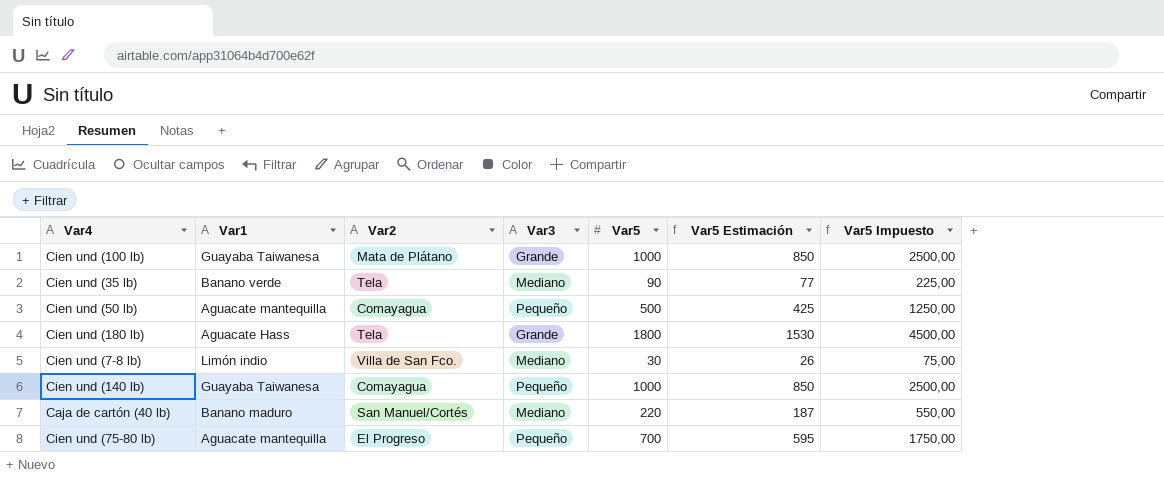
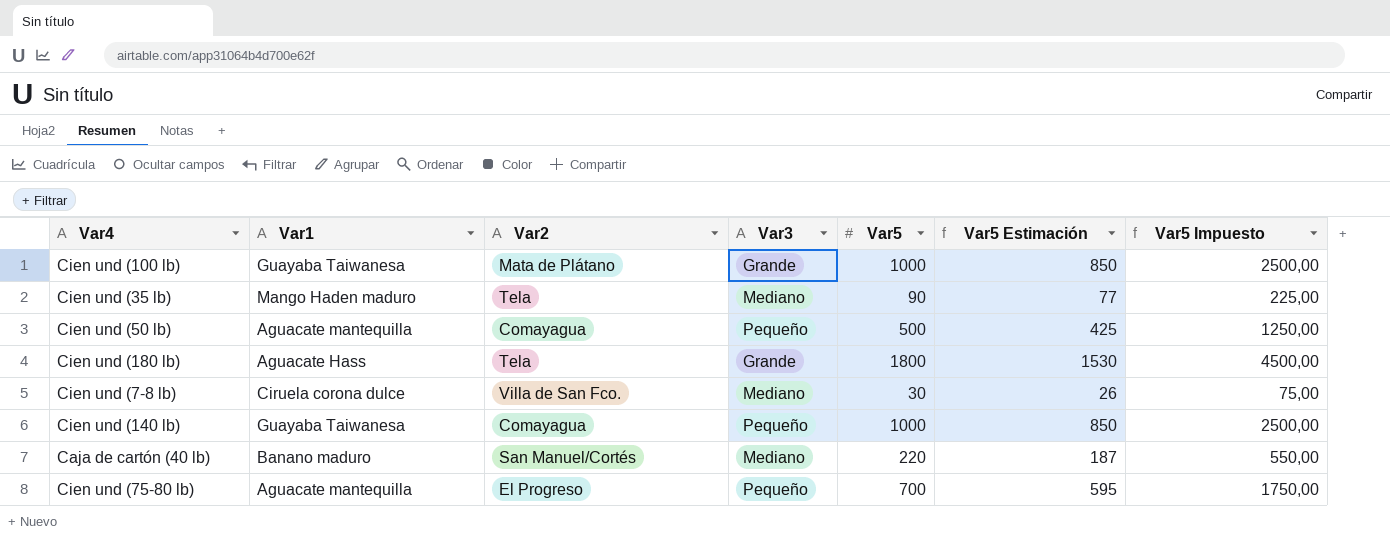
Cien und (35 lb) | Var1: Banano verde -> Mango Haden maduro
Cien und (7-8 lb) | Var1: Limón indio -> Ciruela corona dulce

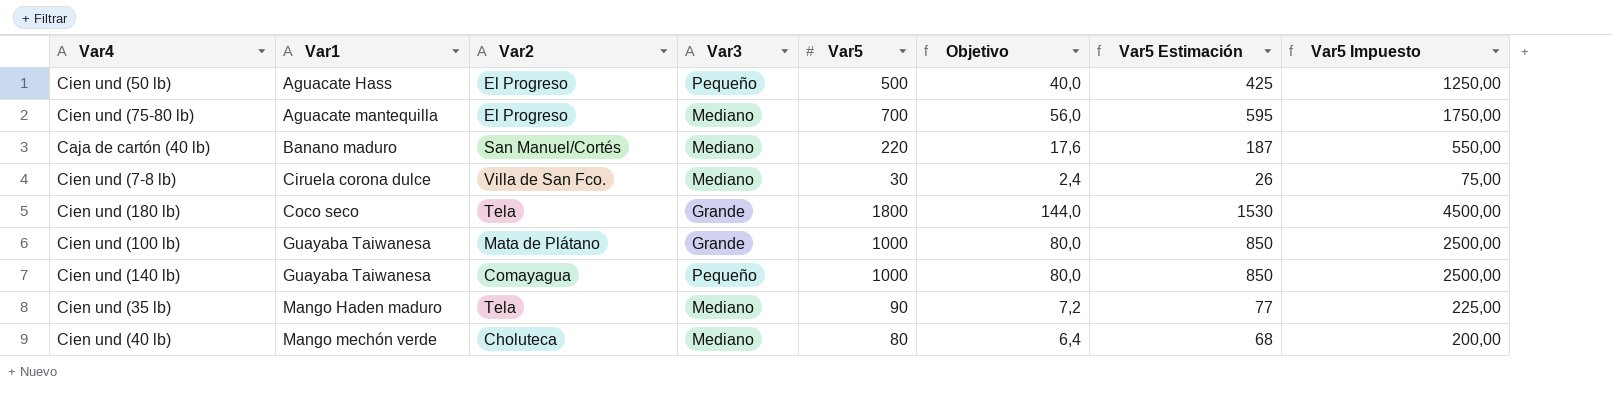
row order: none -> Var1 ascending
column Objetivo | formula: none -> [Var5] * 0,08
Cien und (50 lb) | Var1: Aguacate mantequilla -> Aguacate Hass
Cien und (50 lb) | Var2: Comayagua -> El Progreso
Cien und (75-80 lb) | Var3: Pequeño -> Mediano
Cien und (180 lb) | Var1: Aguacate Hass -> Coco seco
row Cien und (40 lb): none -> Mango mechón verde | Choluteca | Mediano | 80 | 6,4 | 68 | 200,00

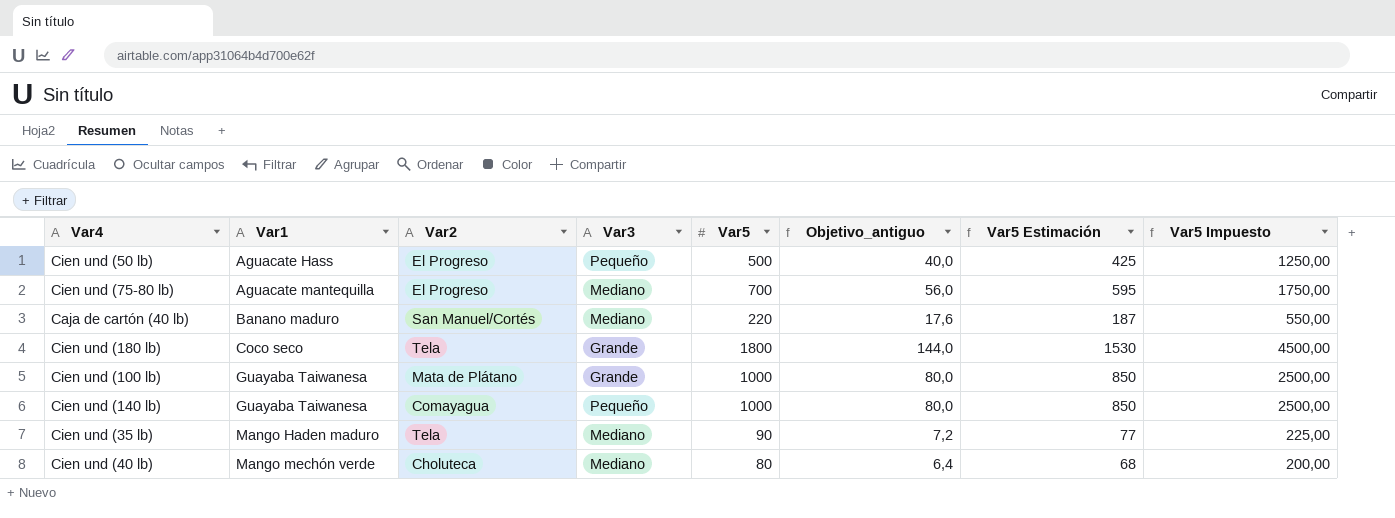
column name: Objetivo -> Objetivo_antiguo
row Cien und (7-8 lb): Ciruela corona dulce | Villa de San Fco. | Mediano | 30 | 2,4 | 26 | 75,00 -> none

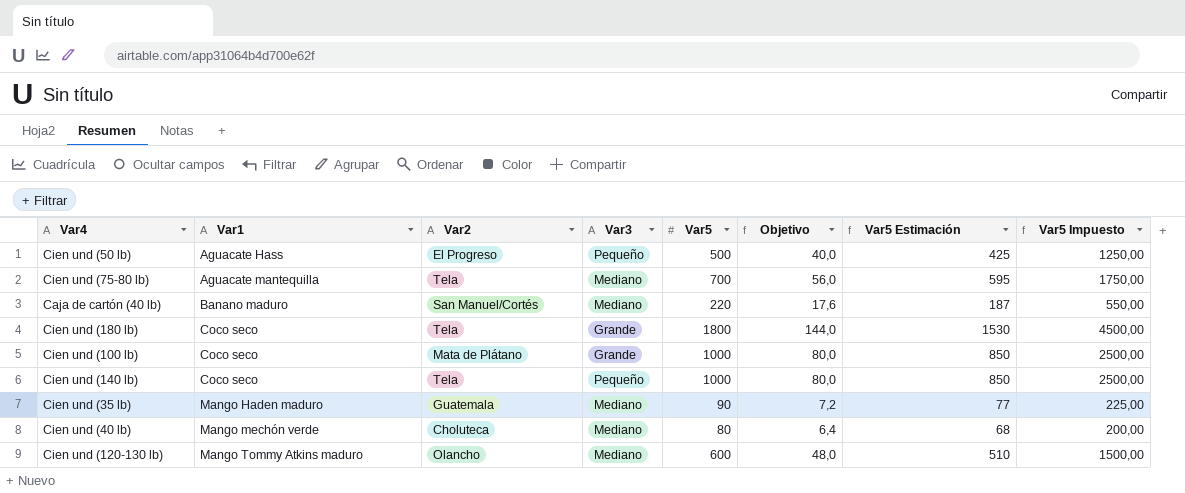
column name: Objetivo_antiguo -> Objetivo
Cien und (75-80 lb) | Var2: El Progreso -> Tela
Cien und (100 lb) | Var1: Guayaba Taiwanesa -> Coco seco
Cien und (140 lb) | Var1: Guayaba Taiwanesa -> Coco seco
Cien und (140 lb) | Var2: Comayagua -> Tela
Cien und (35 lb) | Var2: Tela -> Guatemala
row Cien und (120-130 lb): none -> Mango Tommy Atkins maduro | Olancho | Mediano | 600 | 48,0 | 510 | 1500,00

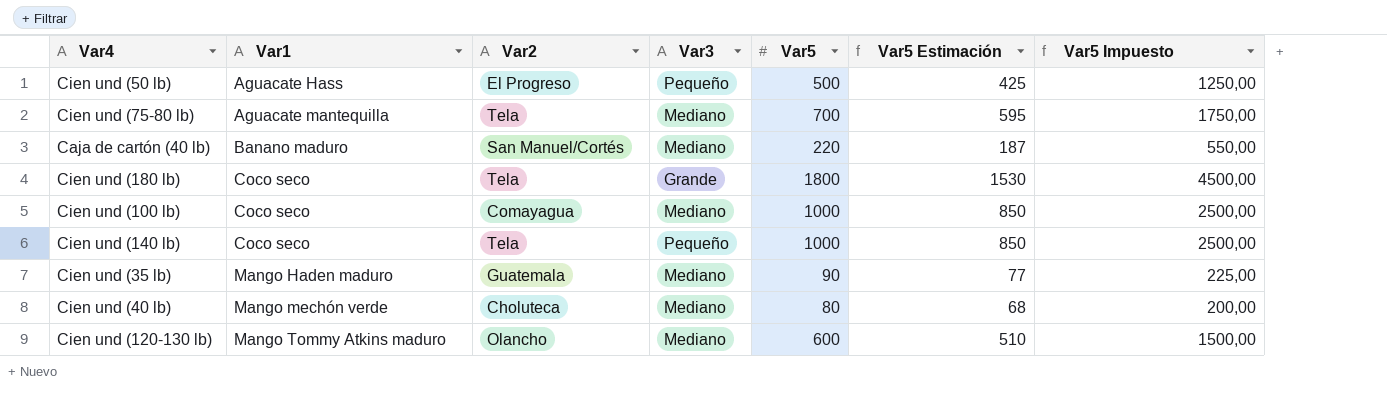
column Objetivo | formula: [Var5] * 0,08 -> none
Cien und (100 lb) | Var2: Mata de Plátano -> Comayagua
Cien und (100 lb) | Var3: Grande -> Mediano

